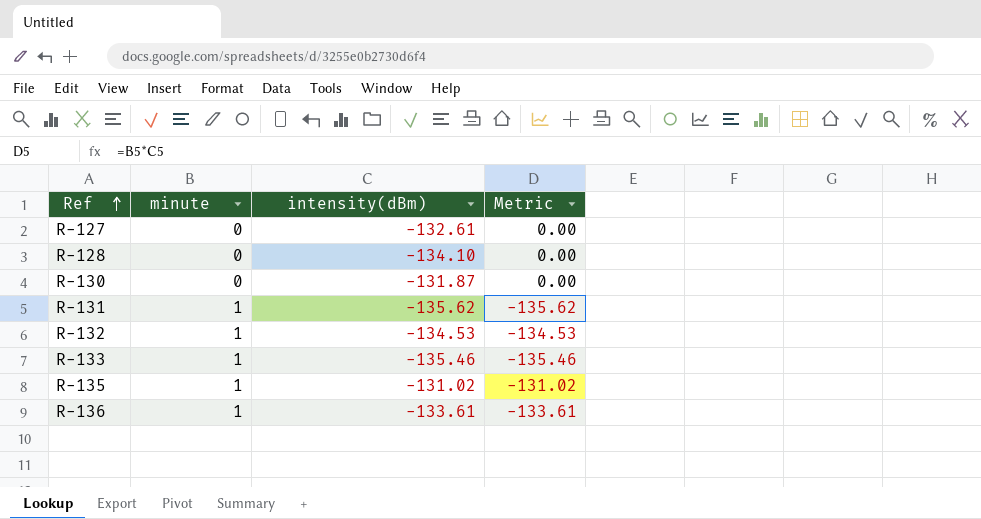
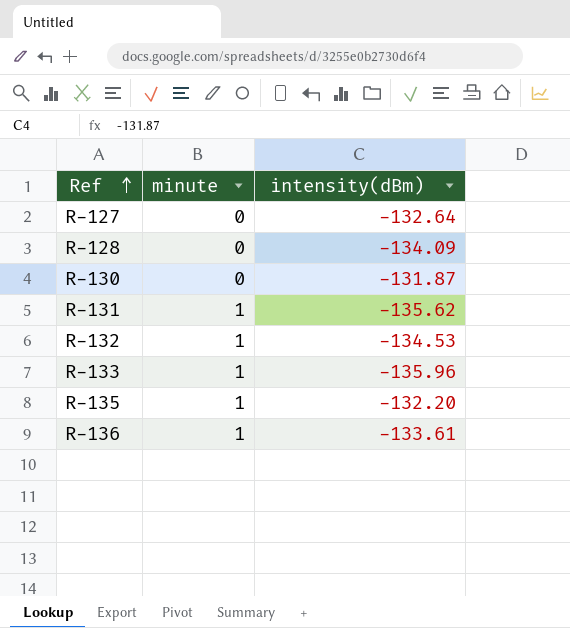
column Metric | formula: [minute] * [intensity(dBm)] -> none
R-127 | intensity(dBm): -132.61 -> -132.64
R-128 | intensity(dBm): -134.10 -> -134.09
R-133 | intensity(dBm): -135.46 -> -135.96
R-135 | intensity(dBm): -131.02 -> -132.20

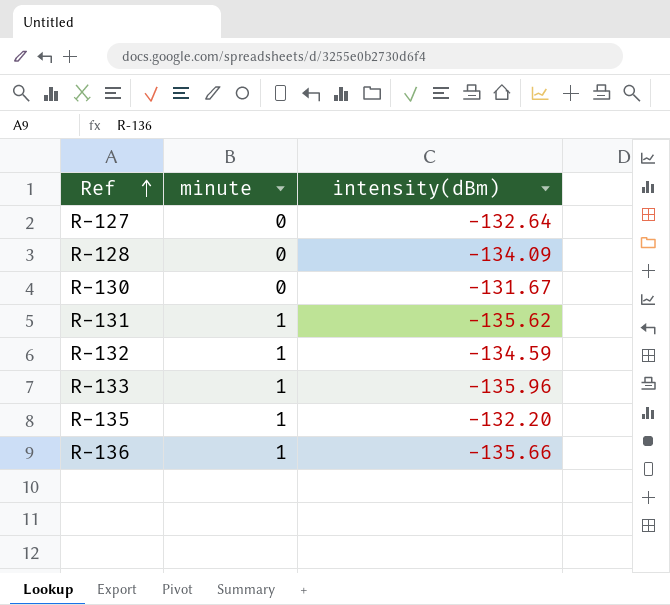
R-130 | intensity(dBm): -131.87 -> -131.67
R-132 | intensity(dBm): -134.53 -> -134.59
R-136 | intensity(dBm): -133.61 -> -135.66

